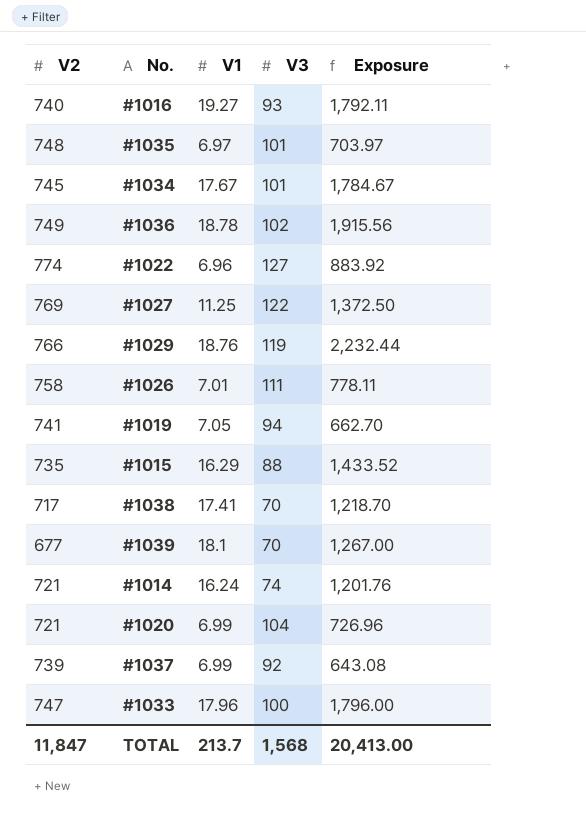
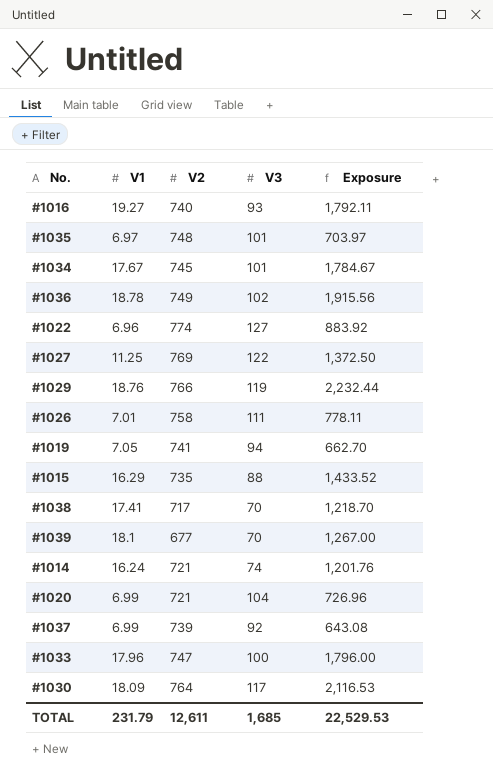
column V2 | position: 1 -> 3
row #1030: none -> 18.09 | 764 | 117 | 2,116.53
TOTAL | V1: 213.7 -> 231.79
TOTAL | V2: 11,847 -> 12,611
TOTAL | V3: 1,568 -> 1,685
TOTAL | Exposure: 20,413.00 -> 22,529.53

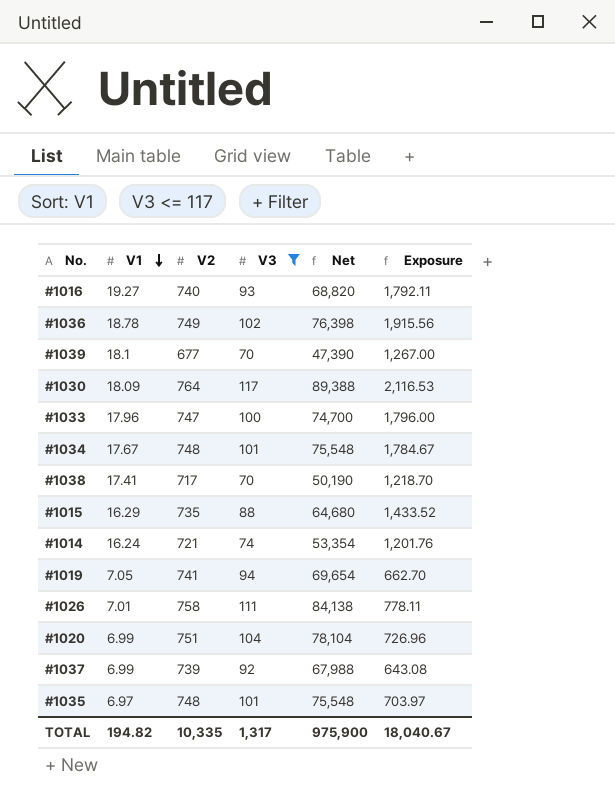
filter: none -> V3 <= 117
row order: none -> V1 descending
column Net | formula: none -> [V2] * [V3]
#1034 | V2: 745 -> 748
#1020 | V2: 721 -> 751
TOTAL | V1: 231.79 -> 194.82
TOTAL | V2: 12,611 -> 10,335
TOTAL | V3: 1,685 -> 1,317
TOTAL | Exposure: 22,529.53 -> 18,040.67

